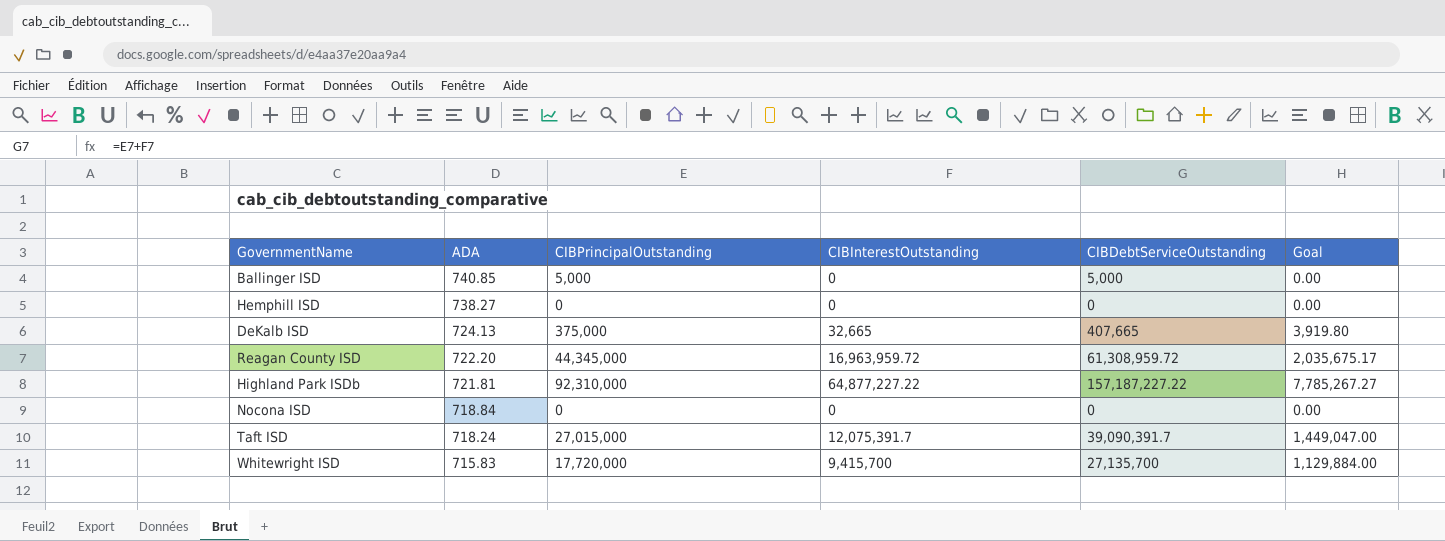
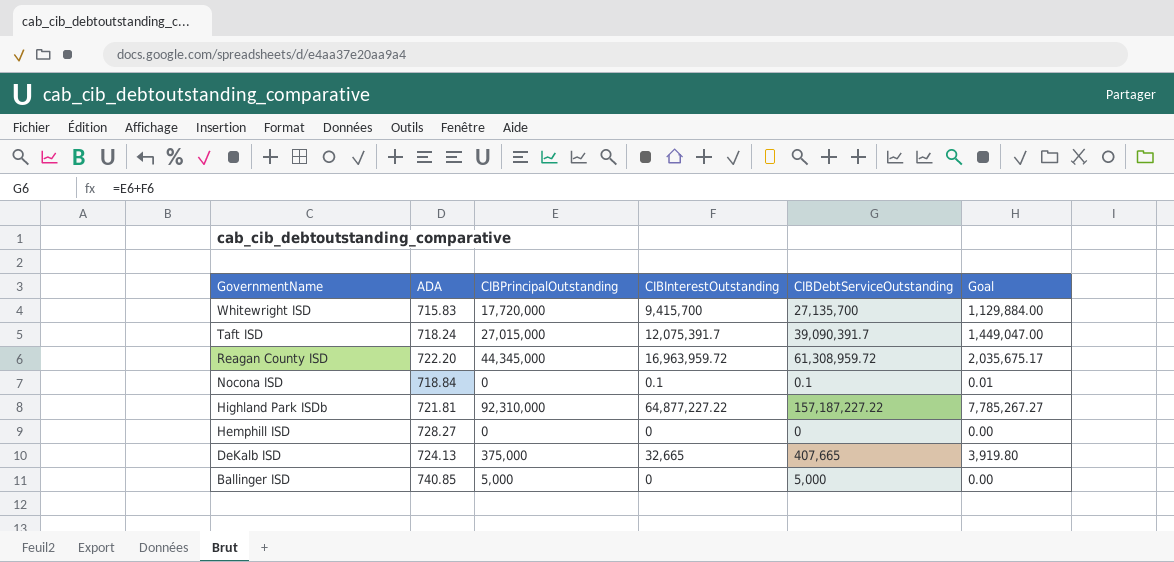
row order: ADA descending -> GovernmentName descending
Nocona ISD | CIBInterestOutstanding: 0 -> 0.1
Nocona ISD | CIBDebtServiceOutstanding: 0 -> 0.1
Nocona ISD | Goal: 0.00 -> 0.01
Hemphill ISD | ADA: 738.27 -> 728.27

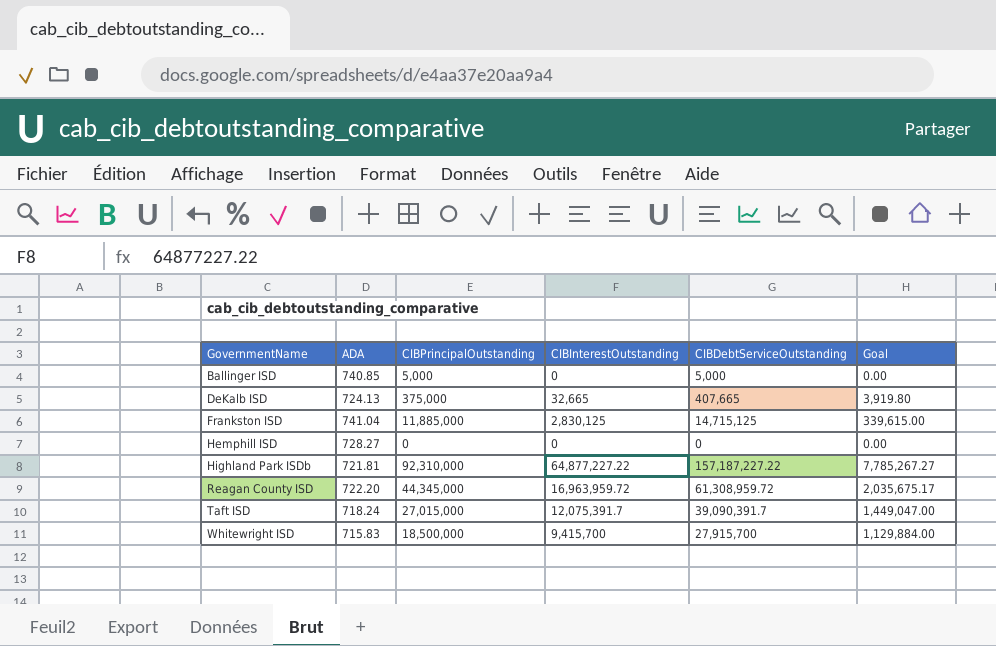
row order: GovernmentName descending -> GovernmentName ascending
row Nocona ISD: 718.84 | 0 | 0.1 | 0.1 | 0.01 -> none
row Frankston ISD: none -> 741.04 | 11,885,000 | 2,830,125 | 14,715,125 | 339,615.00
Whitewright ISD | CIBPrincipalOutstanding: 17,720,000 -> 18,500,000
Whitewright ISD | CIBDebtServiceOutstanding: 27,135,700 -> 27,915,700

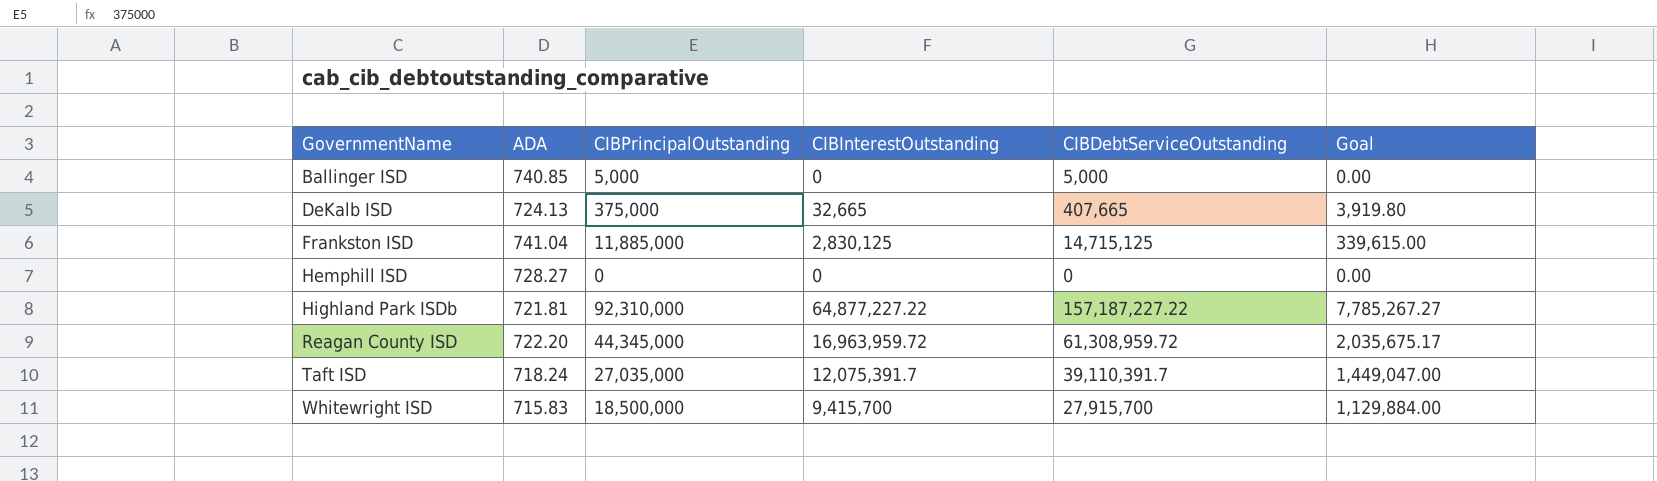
Taft ISD | CIBPrincipalOutstanding: 27,015,000 -> 27,035,000
Taft ISD | CIBDebtServiceOutstanding: 39,090,391.7 -> 39,110,391.7

